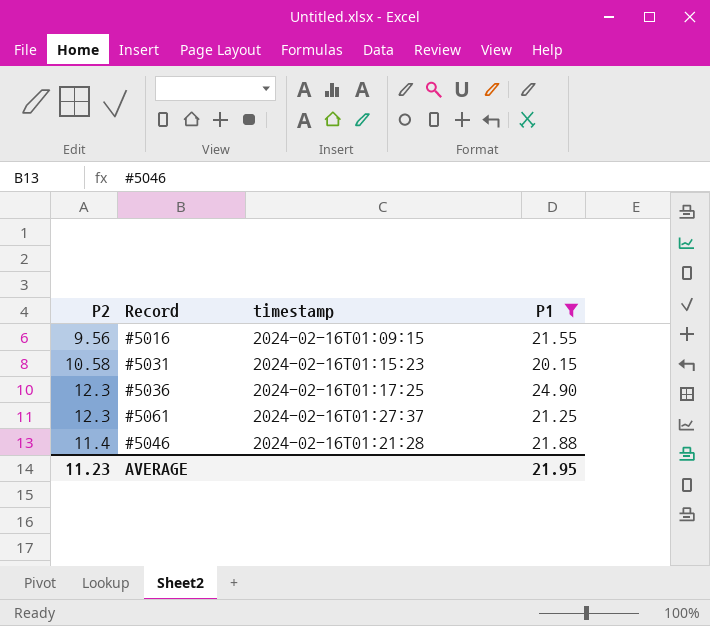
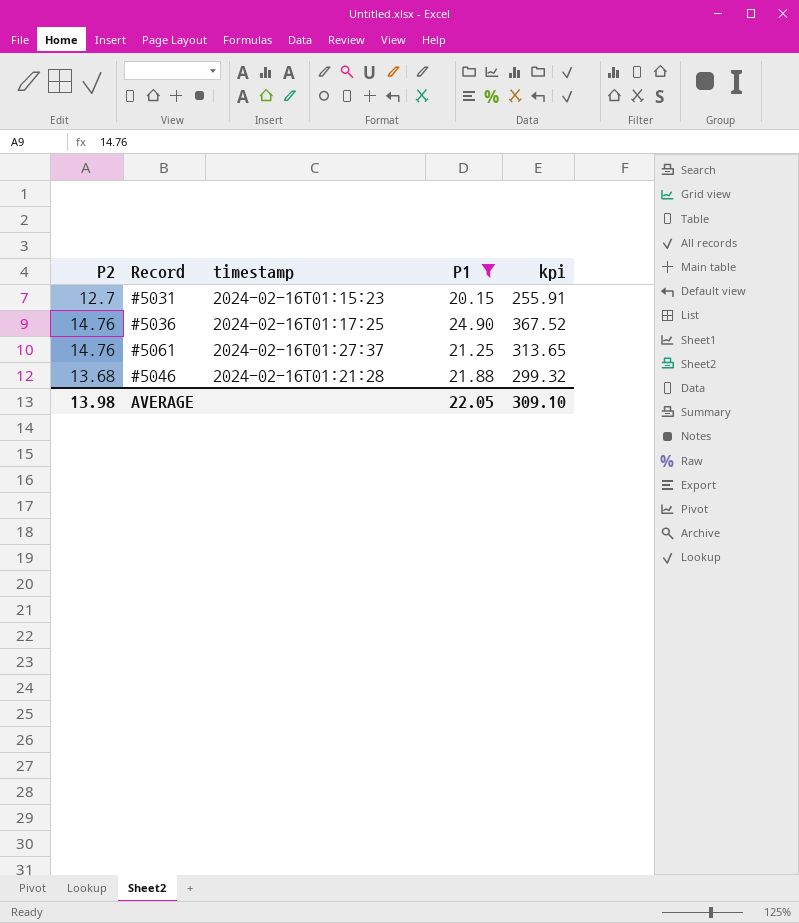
column kpi | formula: none -> [P2] * [P1]
row #5016: 9.56 | 2024-02-16T01:09:15 | 21.55 -> none
#5031 | P2: 10.58 -> 12.7
#5036 | P2: 12.3 -> 14.76
#5061 | P2: 12.3 -> 14.76
#5046 | P2: 11.4 -> 13.68
AVERAGE | P2: 11.23 -> 13.98
AVERAGE | P1: 21.95 -> 22.05

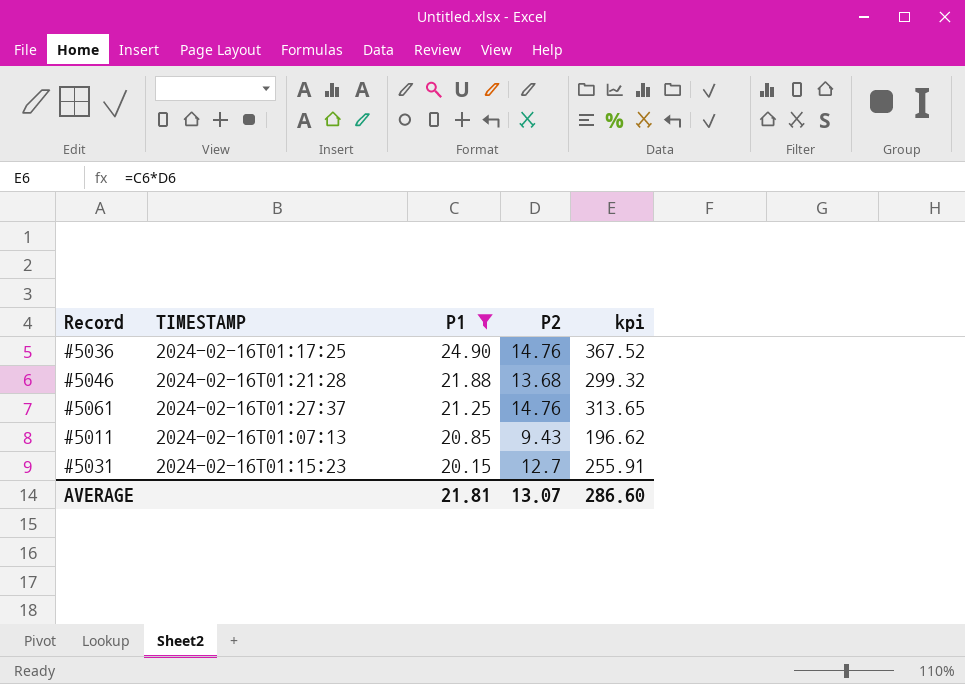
row order: none -> P1 descending
column name: timestamp -> TIMESTAMP
column P2 | position: 1 -> 4
row #5011: none -> 2024-02-16T01:07:13 | 20.85 | 9.43 | 196.62
AVERAGE | P1: 22.05 -> 21.81
AVERAGE | P2: 13.98 -> 13.07
AVERAGE | kpi: 309.10 -> 286.60

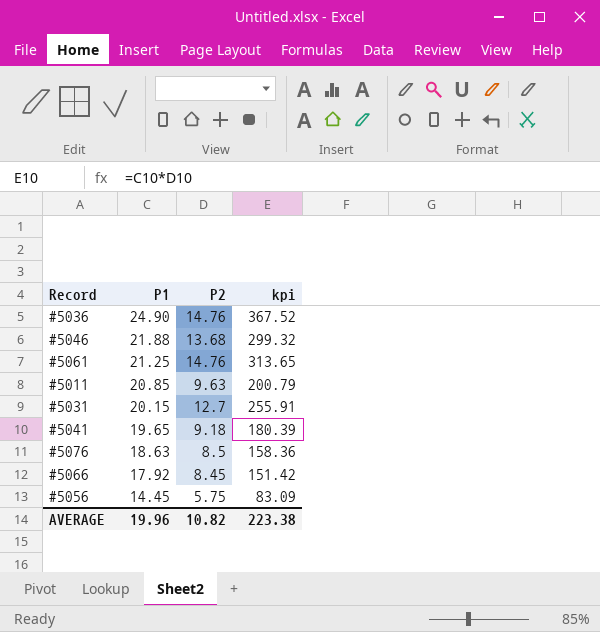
filter: P1 >= 20.15 -> none
column TIMESTAMP | position: 2 -> none
#5011 | P2: 9.43 -> 9.63
#5011 | kpi: 196.62 -> 200.79
AVERAGE | P1: 21.81 -> 19.96
AVERAGE | P2: 13.07 -> 10.82
AVERAGE | kpi: 286.60 -> 223.38

